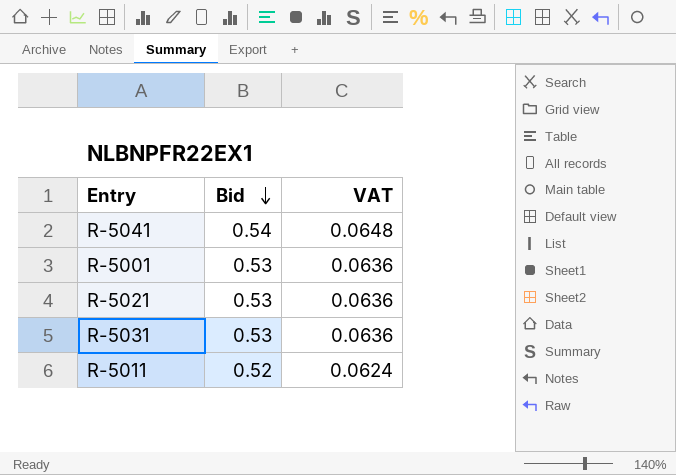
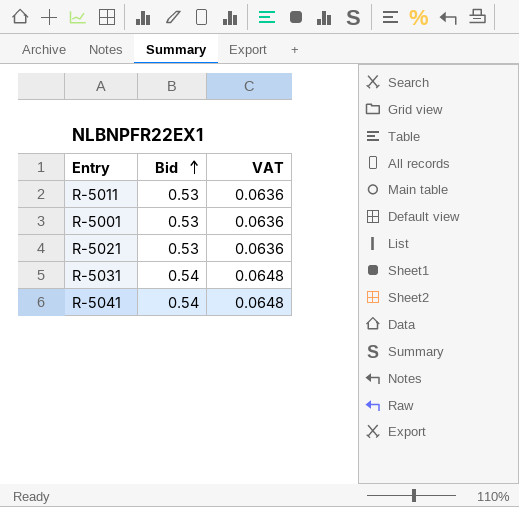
row order: Bid descending -> Bid ascending
R-5011 | Bid: 0.52 -> 0.53
R-5011 | VAT: 0.0624 -> 0.0636
R-5031 | Bid: 0.53 -> 0.54
R-5031 | VAT: 0.0636 -> 0.0648

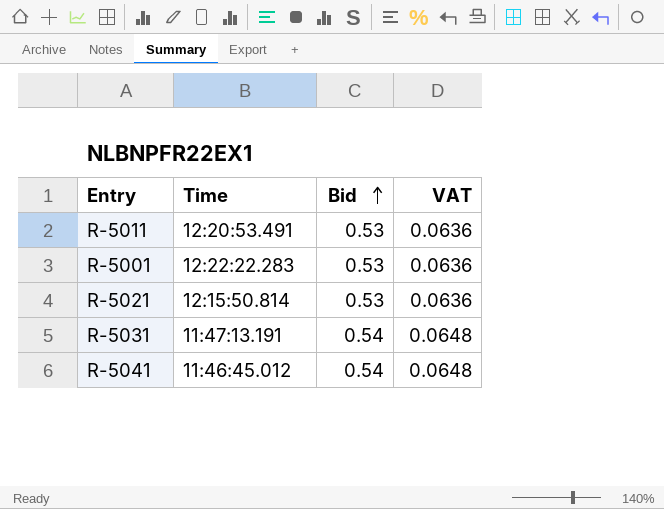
column Time | position: none -> 2

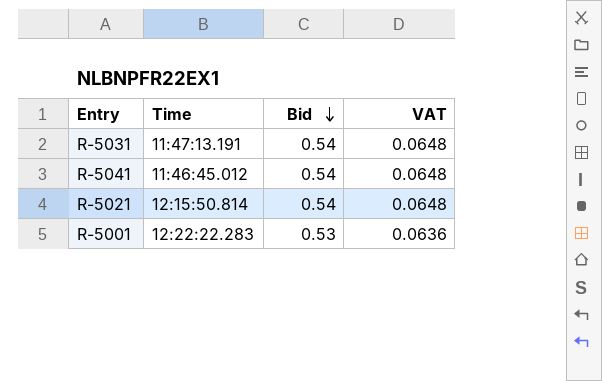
row order: Bid ascending -> Bid descending
row R-5011: 12:20:53.491 | 0.53 | 0.0636 -> none
R-5021 | Bid: 0.53 -> 0.54
R-5021 | VAT: 0.0636 -> 0.0648

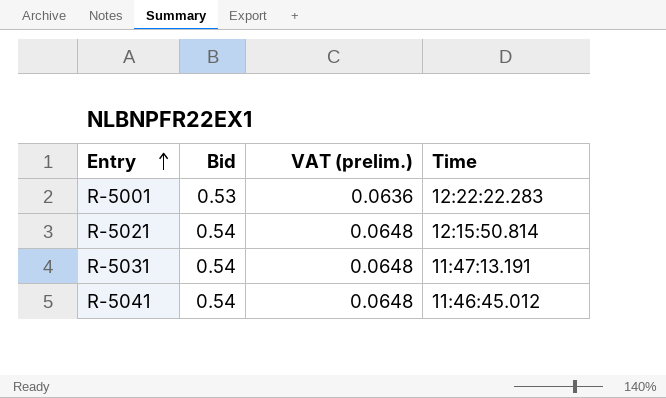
row order: Bid descending -> Entry ascending
column name: VAT -> VAT (prelim.)
column Time | position: 2 -> 4

